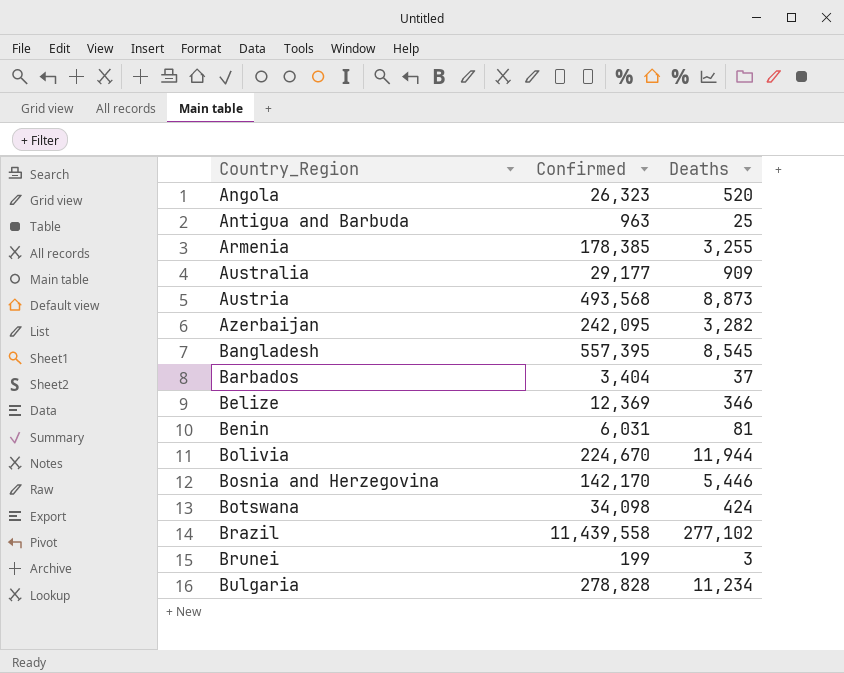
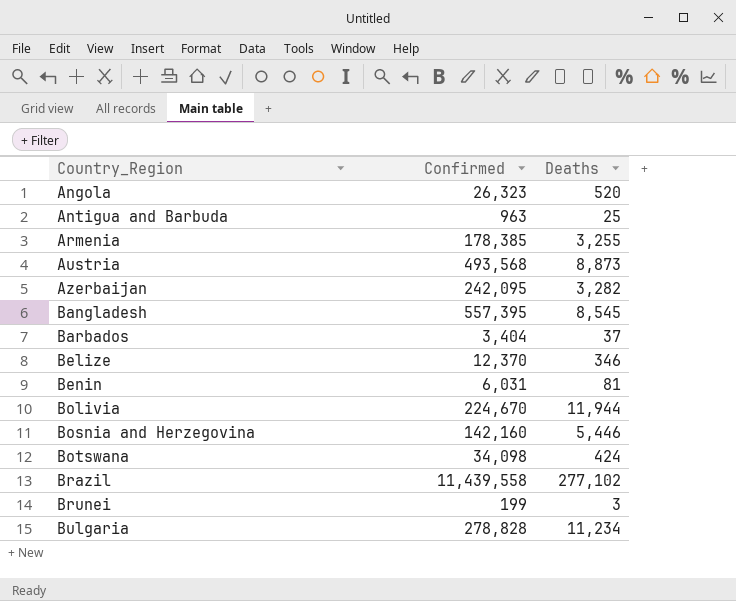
row Australia: 29,177 | 909 -> none
Belize | Confirmed: 12,369 -> 12,370
Bosnia and Herzegovina | Confirmed: 142,170 -> 142,160

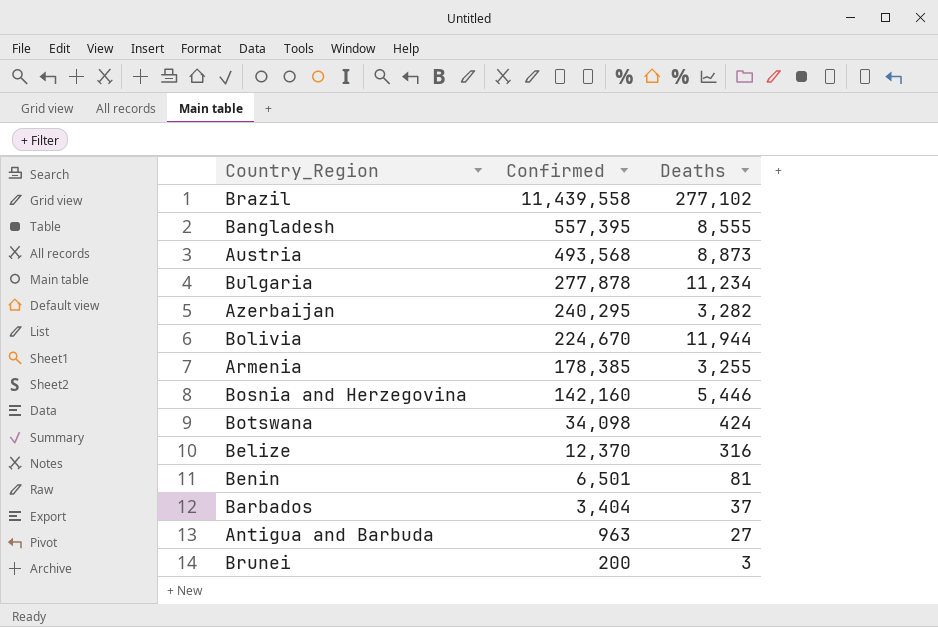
row order: Country_Region ascending -> Confirmed descending
row Angola: 26,323 | 520 -> none
Bangladesh | Deaths: 8,545 -> 8,555
Bulgaria | Confirmed: 278,828 -> 277,878
Azerbaijan | Confirmed: 242,095 -> 240,295
Belize | Deaths: 346 -> 316
Benin | Confirmed: 6,031 -> 6,501
Antigua and Barbuda | Deaths: 25 -> 27
Brunei | Confirmed: 199 -> 200

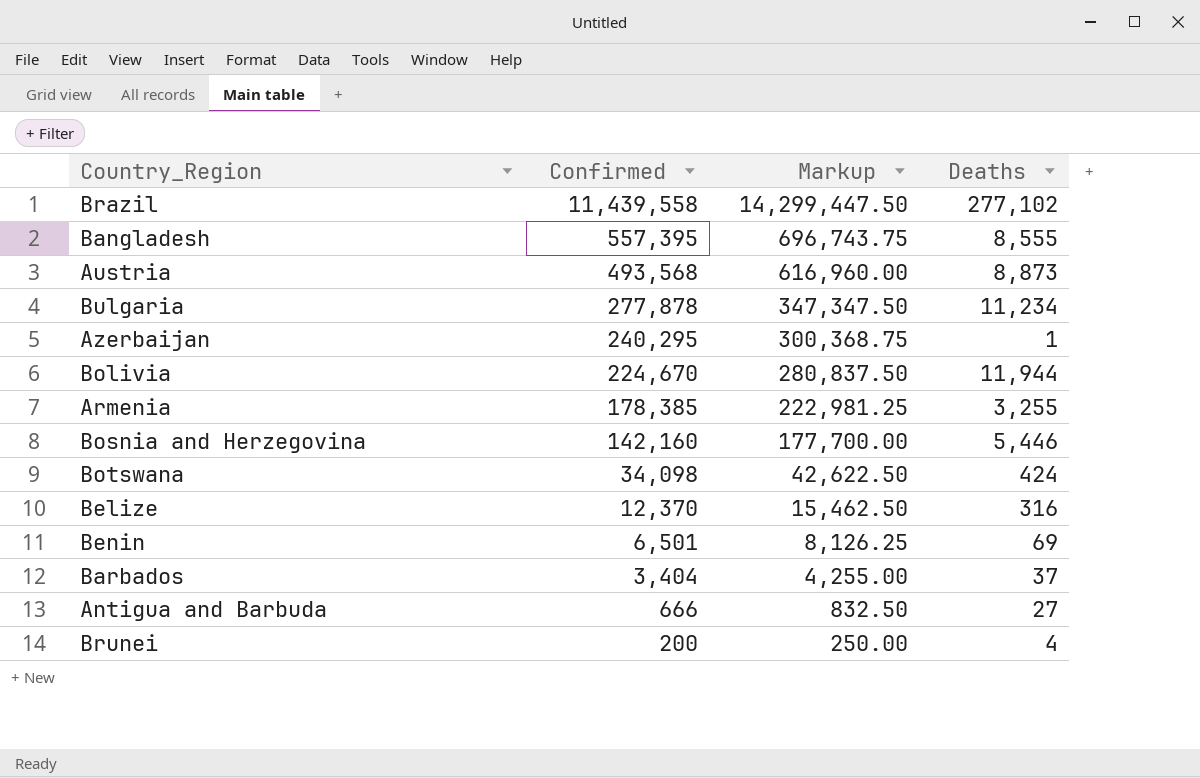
column Markup | formula: none -> [Confirmed] * 1.25
Azerbaijan | Deaths: 3,282 -> 1
Benin | Deaths: 81 -> 69
Antigua and Barbuda | Confirmed: 963 -> 666
Brunei | Deaths: 3 -> 4

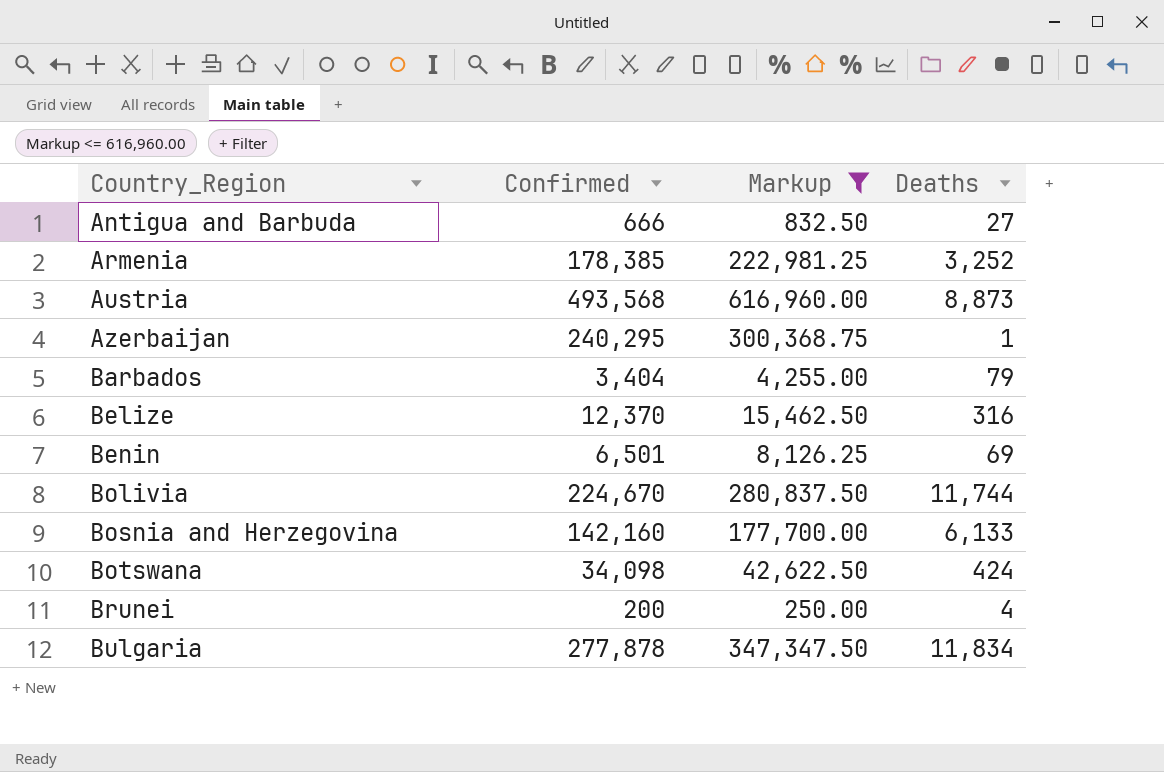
filter: none -> Markup <= 616,960.00
row order: Confirmed descending -> Country_Region ascending
Armenia | Deaths: 3,255 -> 3,252
Barbados | Deaths: 37 -> 79
Bolivia | Deaths: 11,944 -> 11,744
Bosnia and Herzegovina | Deaths: 5,446 -> 6,133
Bulgaria | Deaths: 11,234 -> 11,834

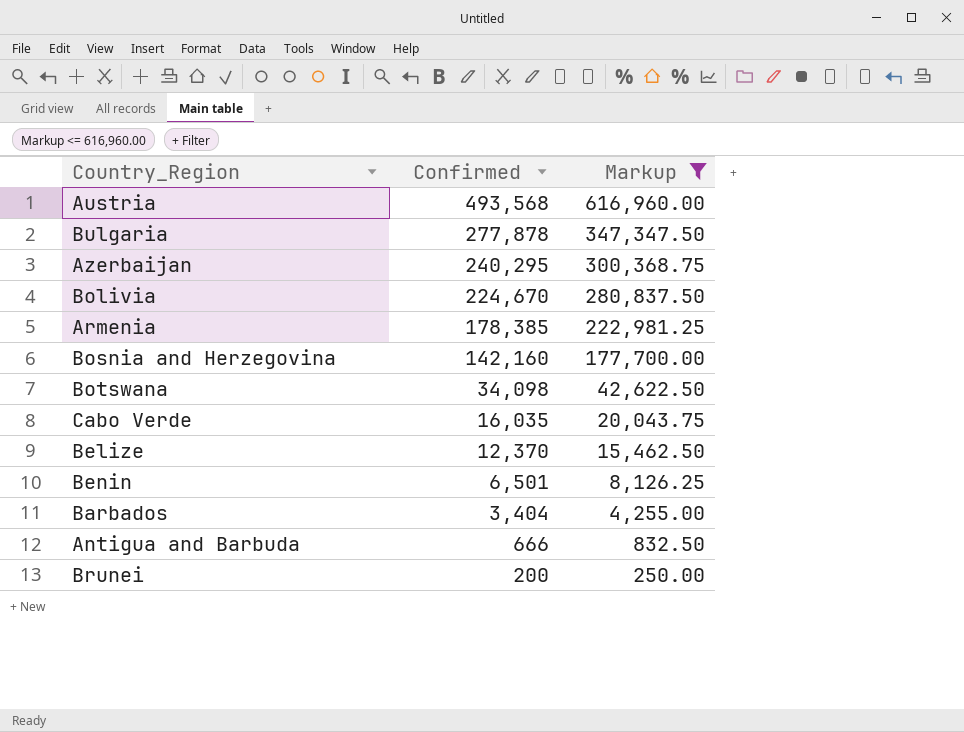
row order: Country_Region ascending -> Confirmed descending
column Deaths | position: 4 -> none
row Cabo Verde: none -> 16,035 | 20,043.75

